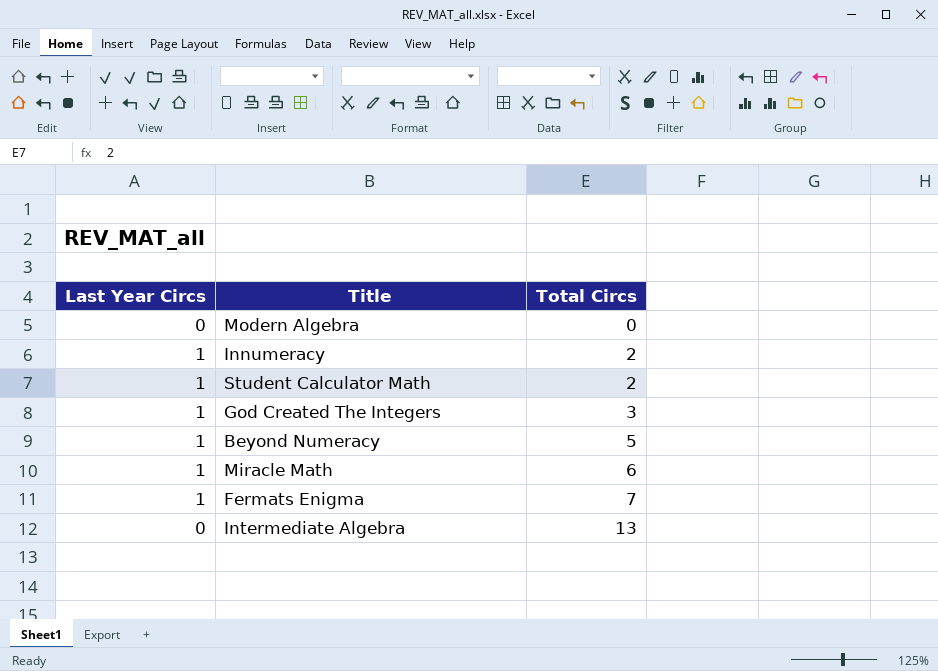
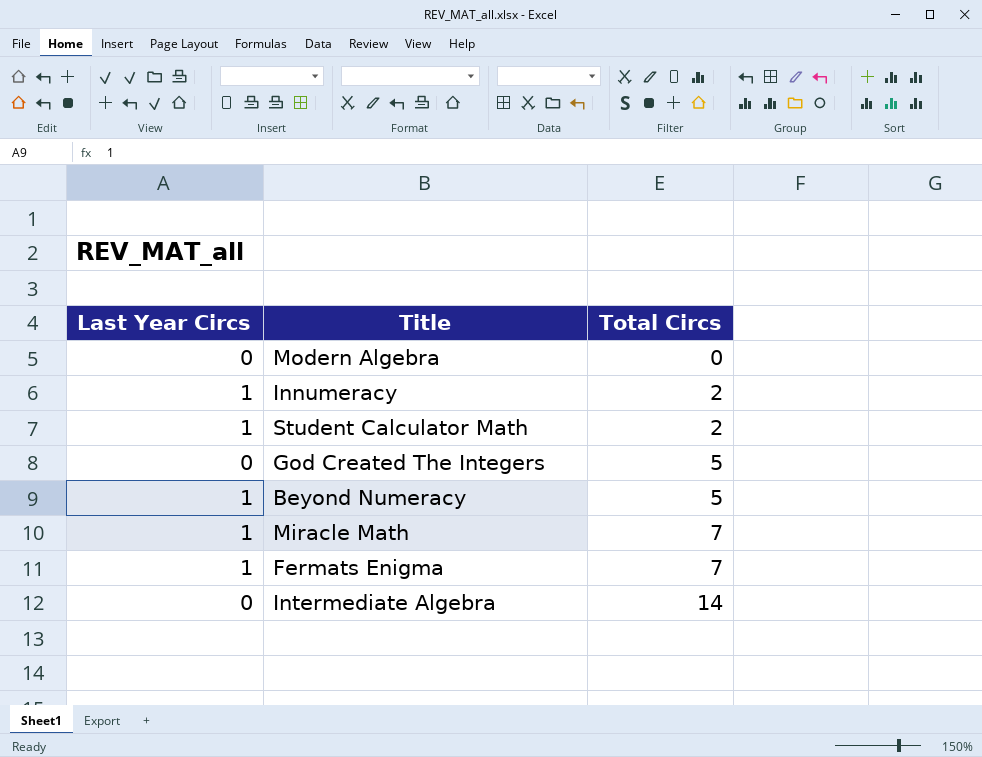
God Created The Integers | Last Year Circs: 1 -> 0
God Created The Integers | Total Circs: 3 -> 5
Miracle Math | Total Circs: 6 -> 7
Intermediate Algebra | Total Circs: 13 -> 14

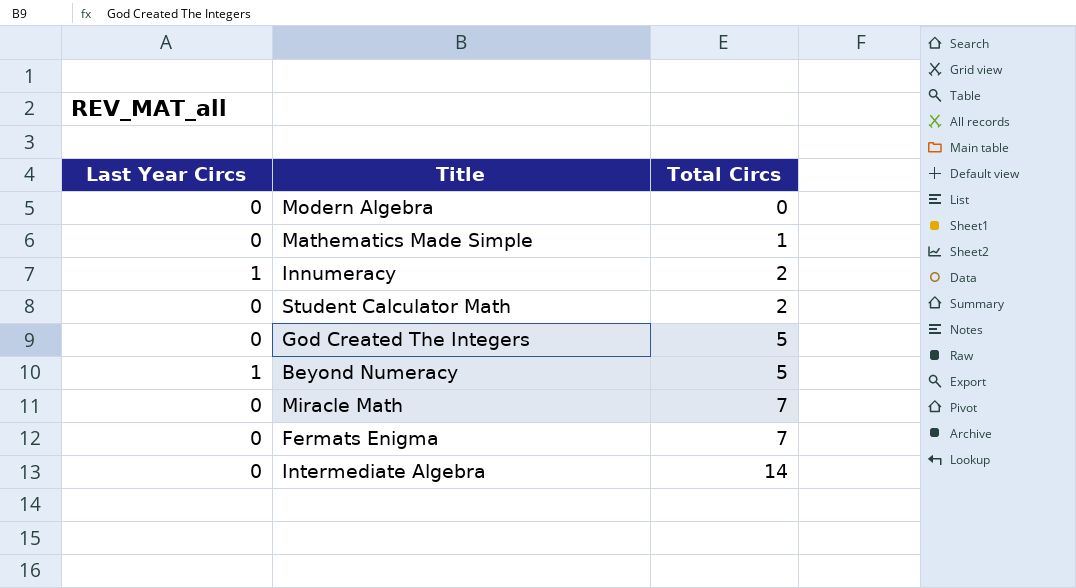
row Mathematics Made Simple: none -> 0 | 1
Student Calculator Math | Last Year Circs: 1 -> 0
Miracle Math | Last Year Circs: 1 -> 0
Fermats Enigma | Last Year Circs: 1 -> 0

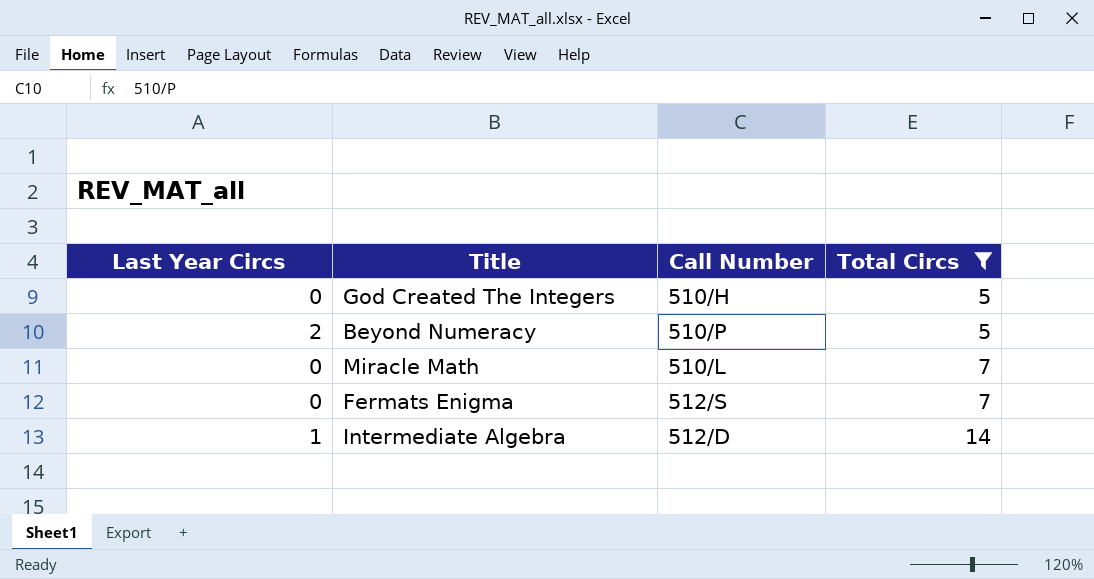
filter: none -> Total Circs >= 5
column Call Number | position: none -> 3
Beyond Numeracy | Last Year Circs: 1 -> 2
Intermediate Algebra | Last Year Circs: 0 -> 1

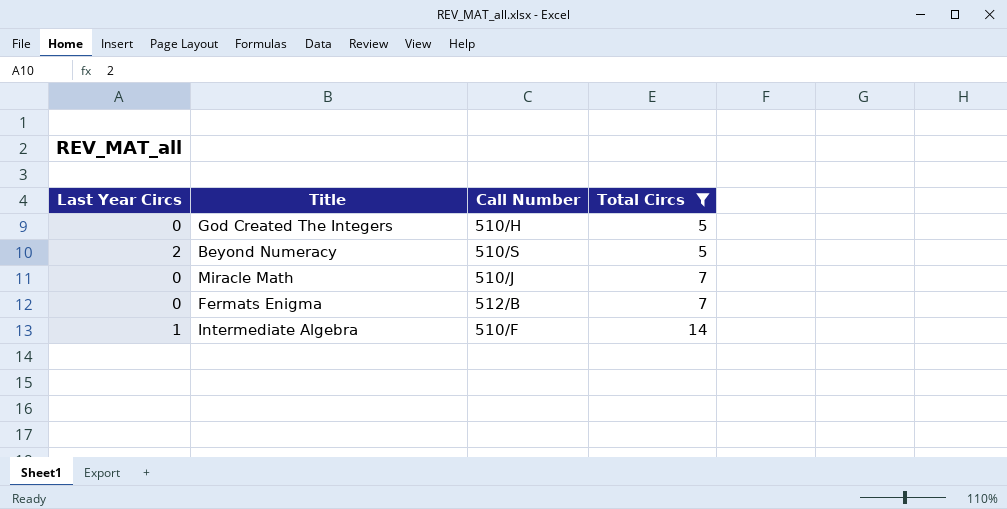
Beyond Numeracy | Call Number: 510/P -> 510/S
Miracle Math | Call Number: 510/L -> 510/J
Fermats Enigma | Call Number: 512/S -> 512/B
Intermediate Algebra | Call Number: 512/D -> 510/F

